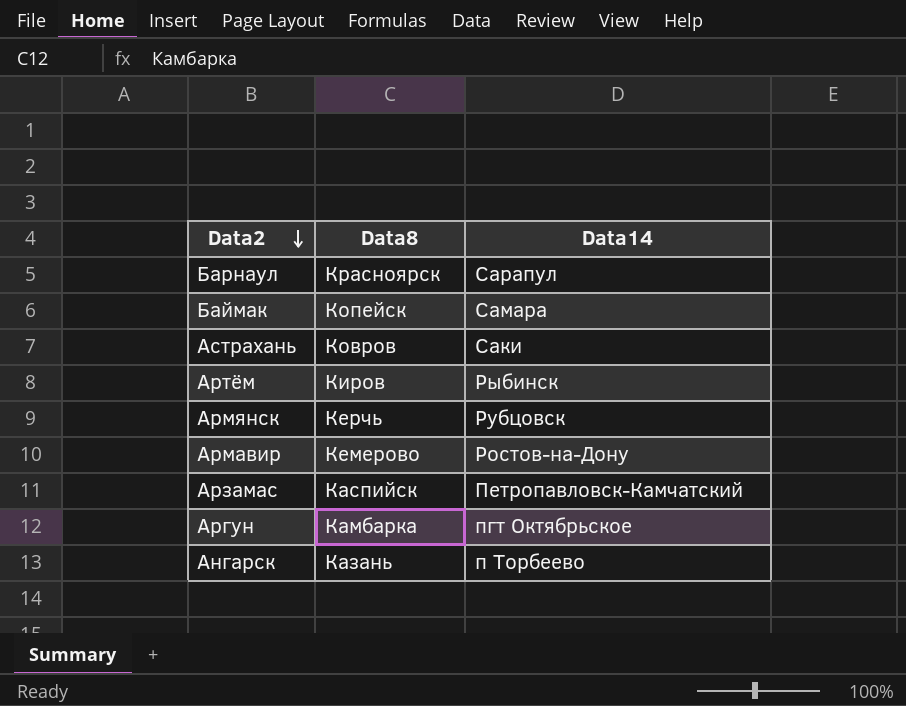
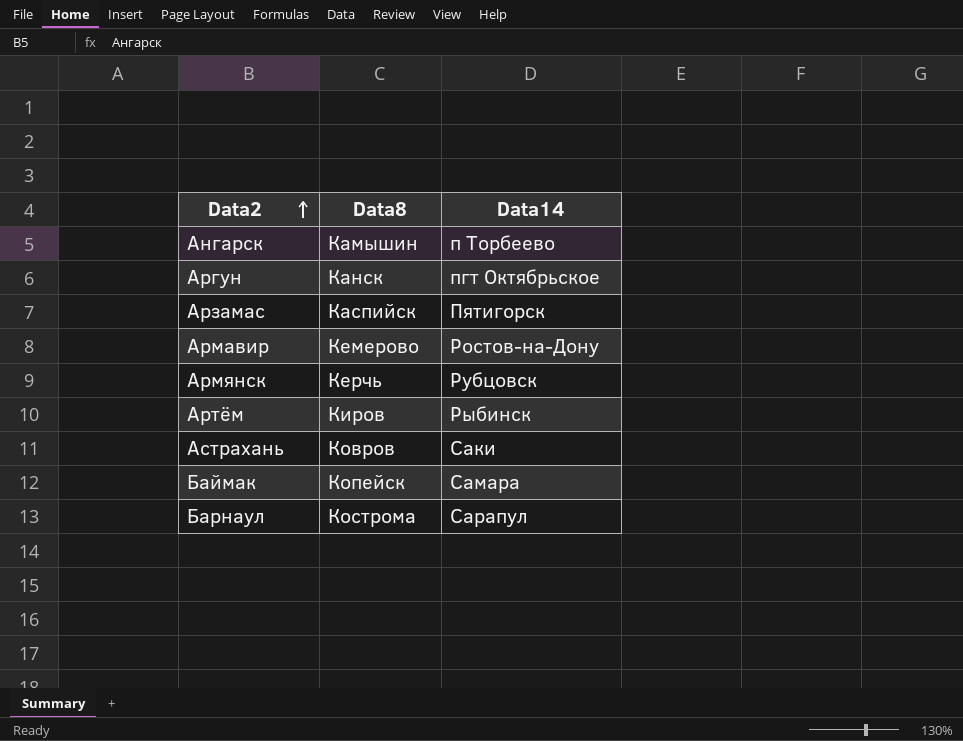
row order: Data2 descending -> Data2 ascending
Ангарск | Data8: Казань -> Камышин
Аргун | Data8: Камбарка -> Канск
Арзамас | Data14: Петропавловск-Камчатский -> Пятигорск
Барнаул | Data8: Красноярск -> Кострома

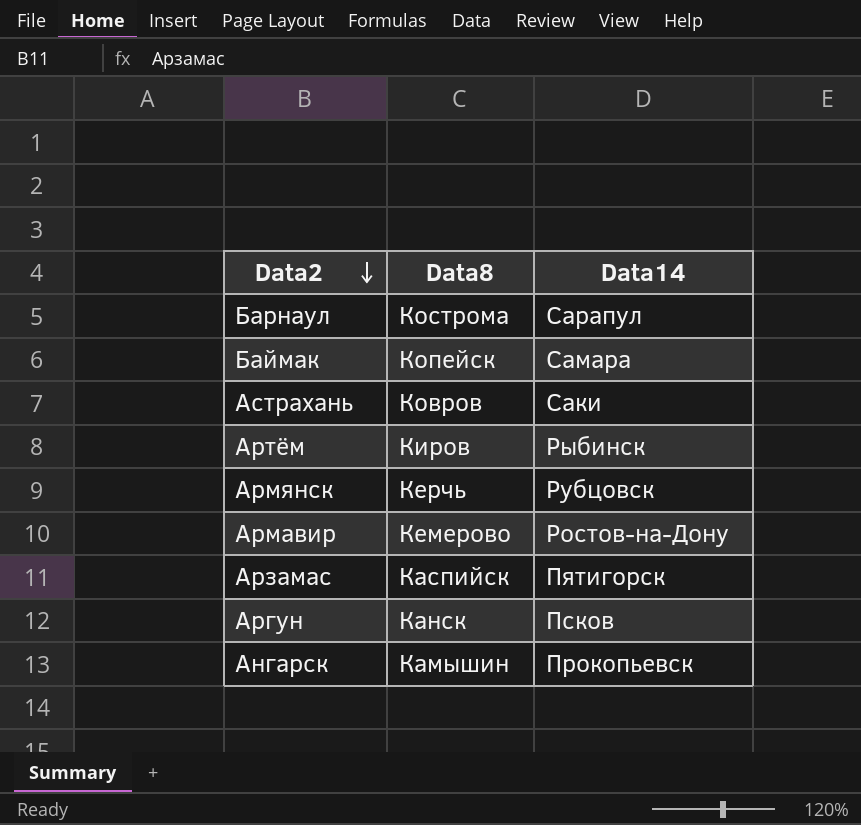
row order: Data2 ascending -> Data2 descending
Аргун | Data14: пгт Октябрьское -> Псков
Ангарск | Data14: п Торбеево -> Прокопьевск

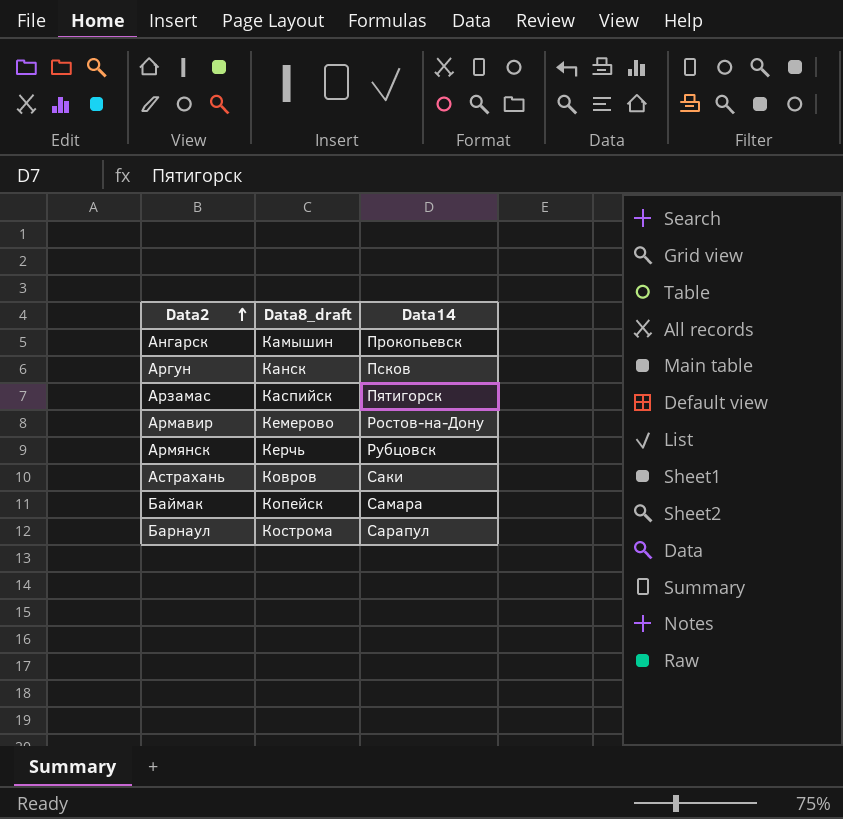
row order: Data2 descending -> Data2 ascending
column name: Data8 -> Data8_draft
row Артём: Киров | Рыбинск -> none

